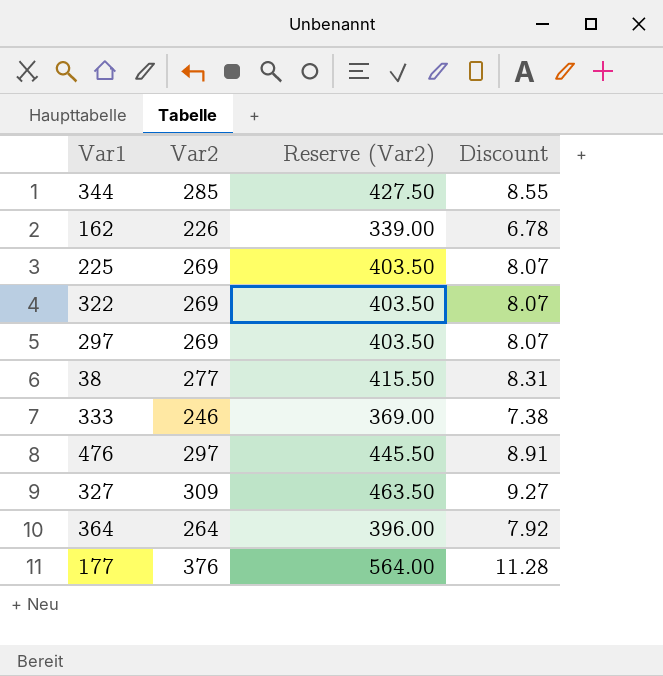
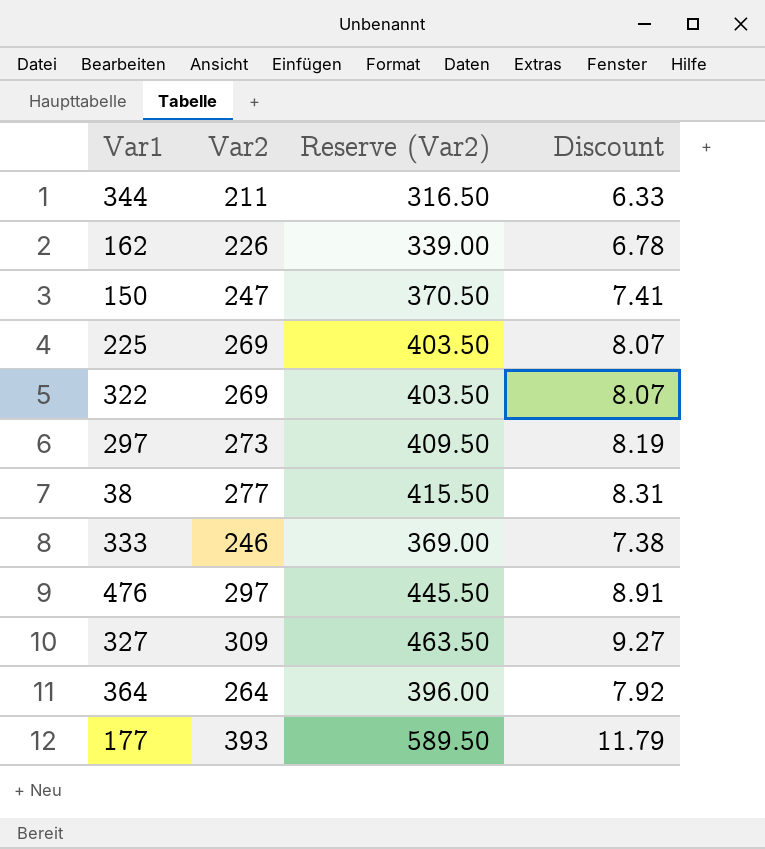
344 | Var2: 285 -> 211
344 | Reserve (Var2): 427.50 -> 316.50
344 | Discount: 8.55 -> 6.33
row 150: none -> 247 | 370.50 | 7.41
297 | Var2: 269 -> 273
297 | Reserve (Var2): 403.50 -> 409.50
297 | Discount: 8.07 -> 8.19
177 | Var2: 376 -> 393
177 | Reserve (Var2): 564.00 -> 589.50
177 | Discount: 11.28 -> 11.79

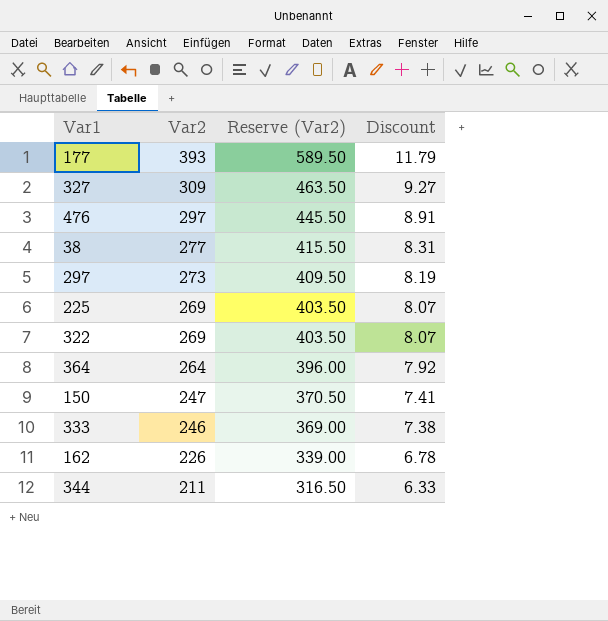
row order: none -> Var2 descending

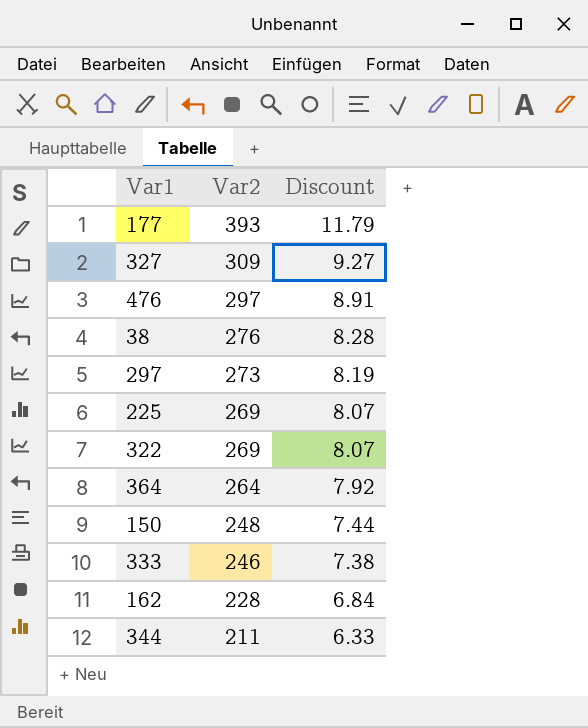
column Reserve (Var2) | formula: [Var2] * 1.5 -> none
38 | Var2: 277 -> 276
38 | Discount: 8.31 -> 8.28
150 | Var2: 247 -> 248
150 | Discount: 7.41 -> 7.44
162 | Var2: 226 -> 228
162 | Discount: 6.78 -> 6.84

